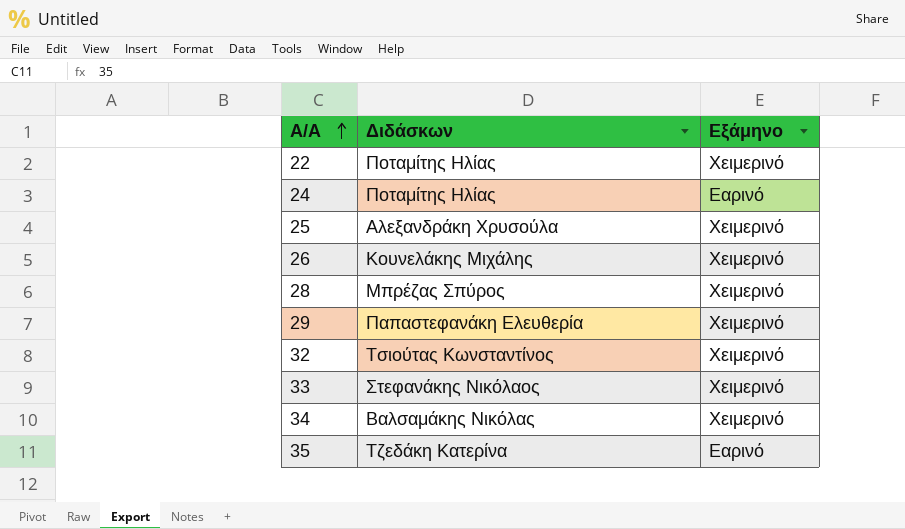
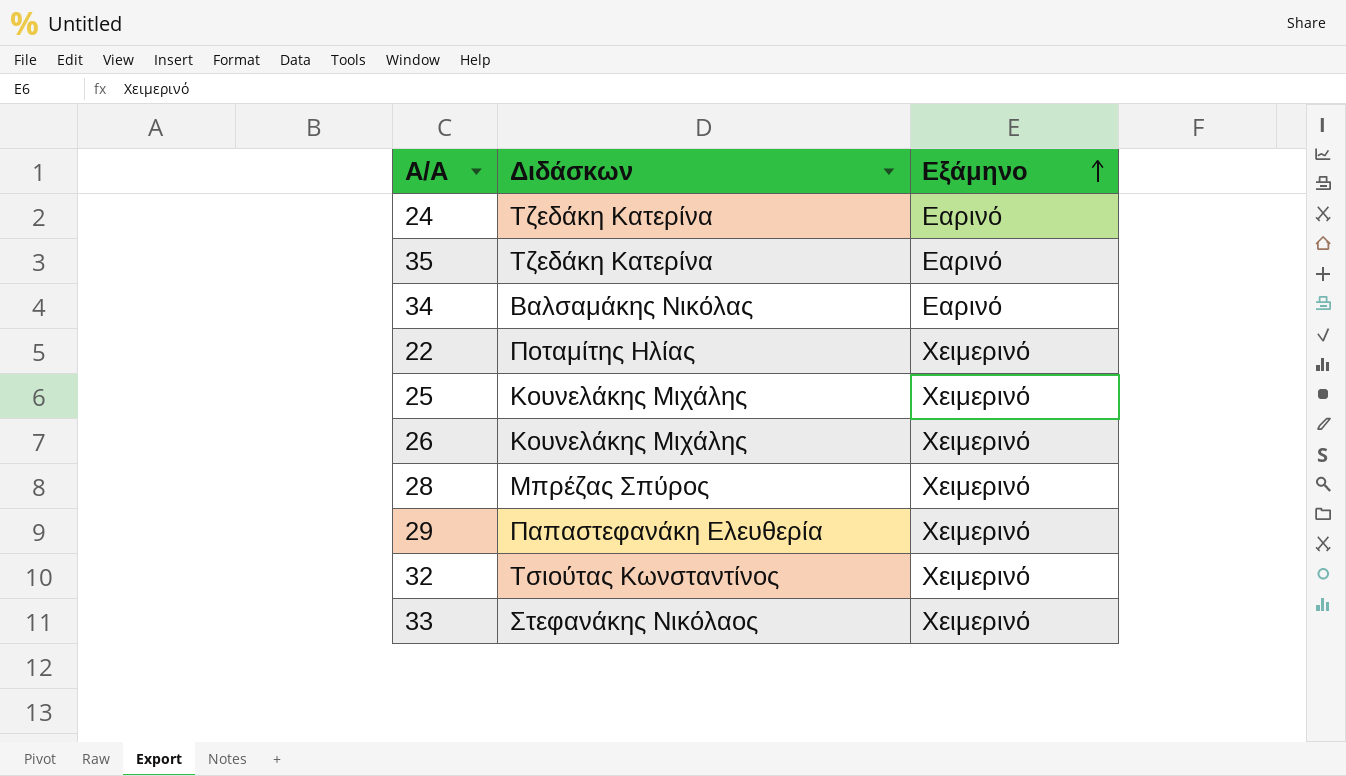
row order: Α/Α ascending -> Εξάμηνο ascending
24 | Διδάσκων: Ποταμίτης Ηλίας -> Τζεδάκη Κατερίνα
34 | Εξάμηνο: Χειμερινό -> Εαρινό
25 | Διδάσκων: Αλεξανδράκη Χρυσούλα -> Κουνελάκης Μιχάλης

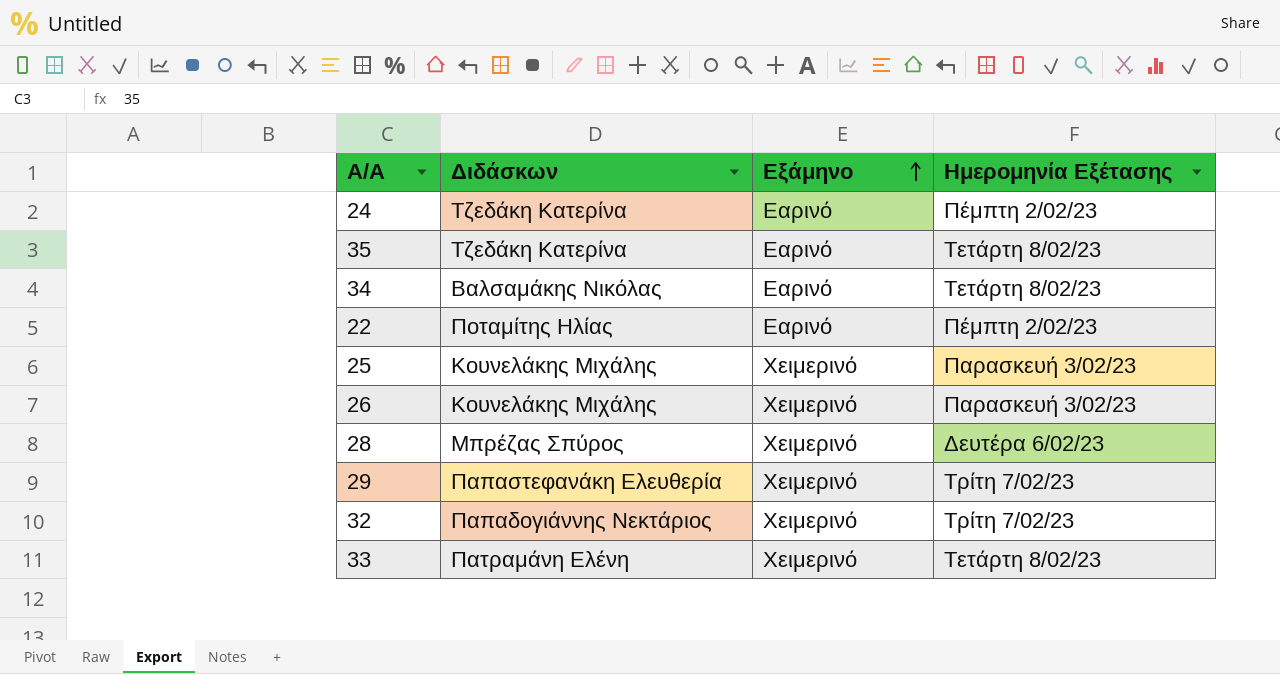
column Ημερομηνία Εξέτασης | position: none -> 4
22 | Εξάμηνο: Χειμερινό -> Εαρινό
32 | Διδάσκων: Τσιούτας Κωνσταντίνος -> Παπαδογιάννης Νεκτάριος
33 | Διδάσκων: Στεφανάκης Νικόλαος -> Πατραμάνη Ελένη

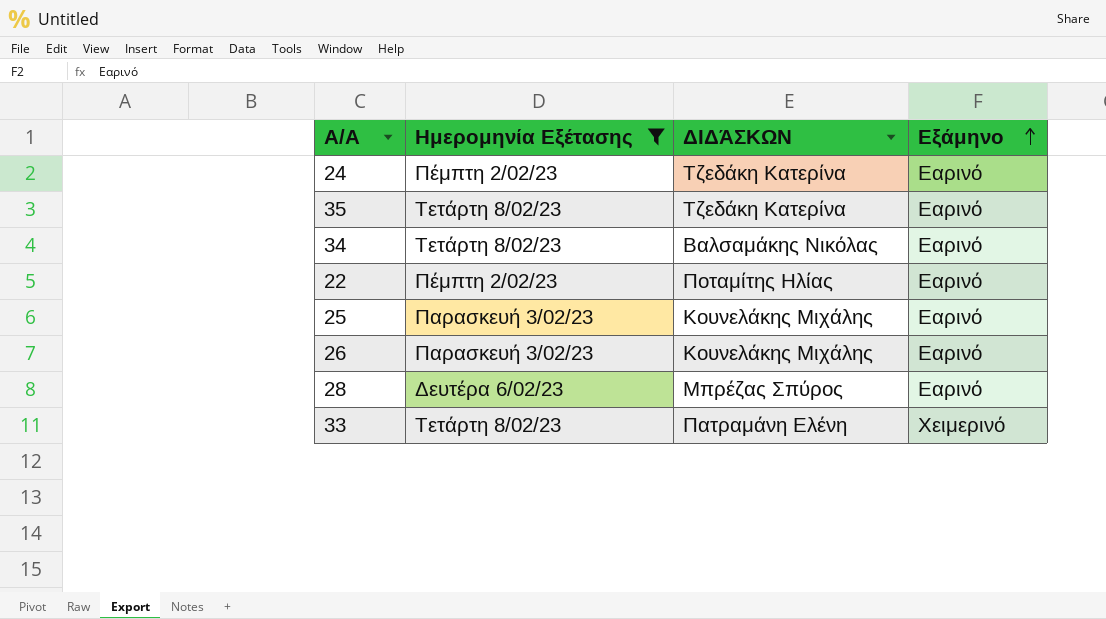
filter: none -> Ημερομηνία Εξέτασης != Τρίτη 7/02/23
column Ημερομηνία Εξέτασης | position: 4 -> 2
column name: Διδάσκων -> ΔΙΔΆΣΚΩΝ
25 | Εξάμηνο: Χειμερινό -> Εαρινό
26 | Εξάμηνο: Χειμερινό -> Εαρινό
28 | Εξάμηνο: Χειμερινό -> Εαρινό

